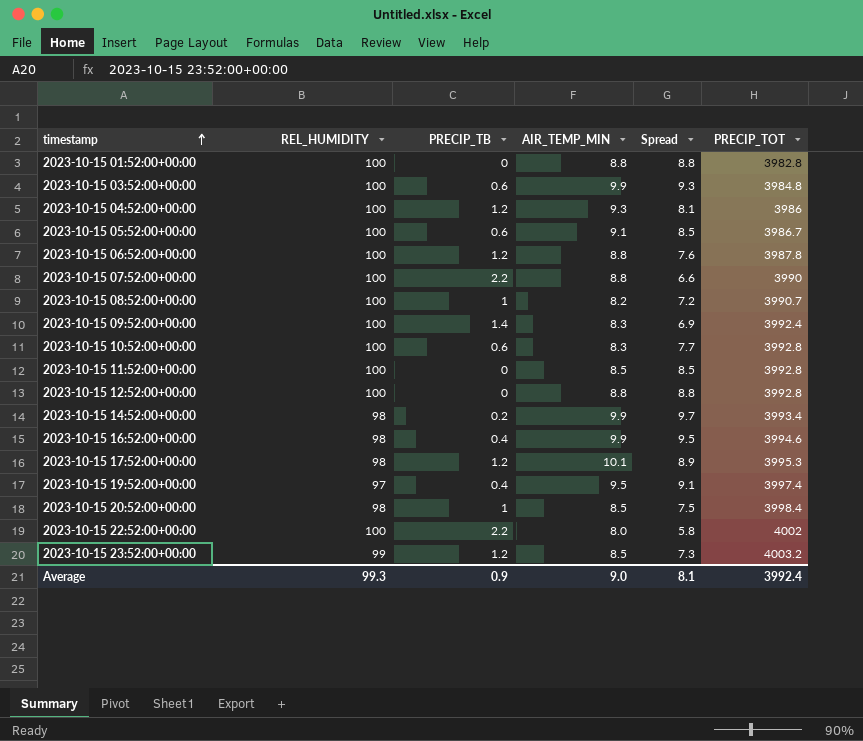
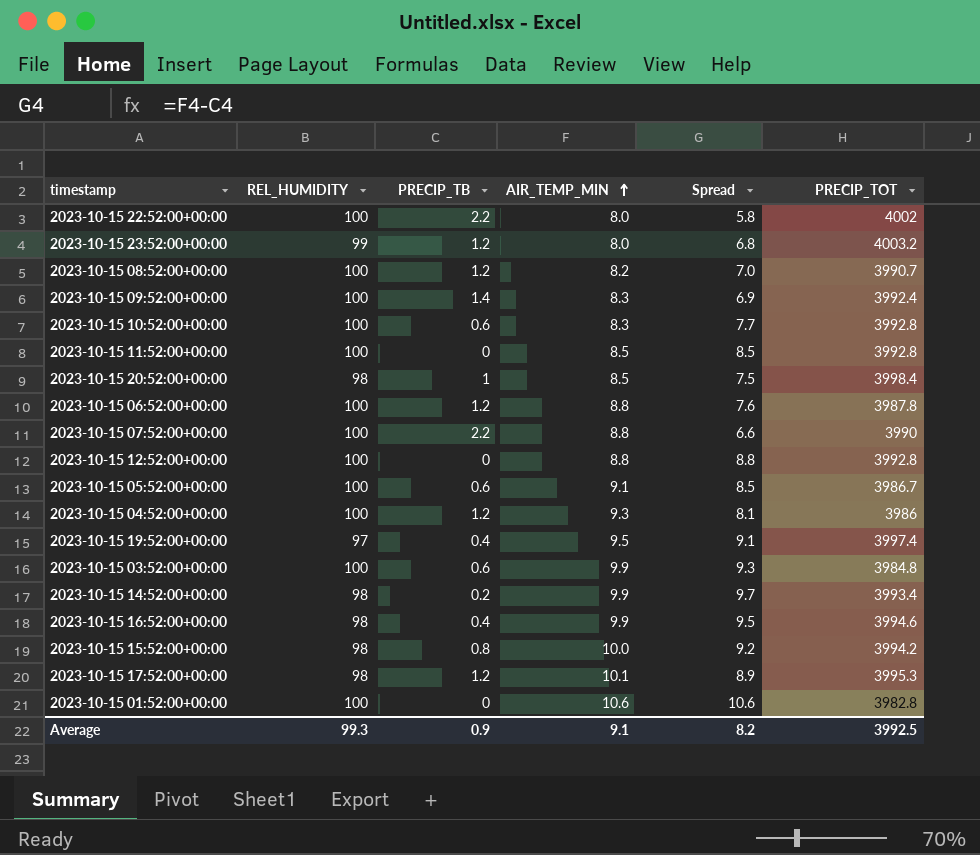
row order: timestamp ascending -> AIR_TEMP_MIN ascending
2023-10-15 23:52:00+00:00 | AIR_TEMP_MIN: 8.5 -> 8.0
2023-10-15 23:52:00+00:00 | Spread: 7.3 -> 6.8
2023-10-15 08:52:00+00:00 | PRECIP_TB: 1 -> 1.2
2023-10-15 08:52:00+00:00 | Spread: 7.2 -> 7.0
row 2023-10-15 15:52:00+00:00: none -> 98 | 0.8 | 10.0 | 9.2 | 3994.2
2023-10-15 01:52:00+00:00 | AIR_TEMP_MIN: 8.8 -> 10.6
2023-10-15 01:52:00+00:00 | Spread: 8.8 -> 10.6
Average | AIR_TEMP_MIN: 9.0 -> 9.1
Average | Spread: 8.1 -> 8.2
Average | PRECIP_TOT: 3992.4 -> 3992.5

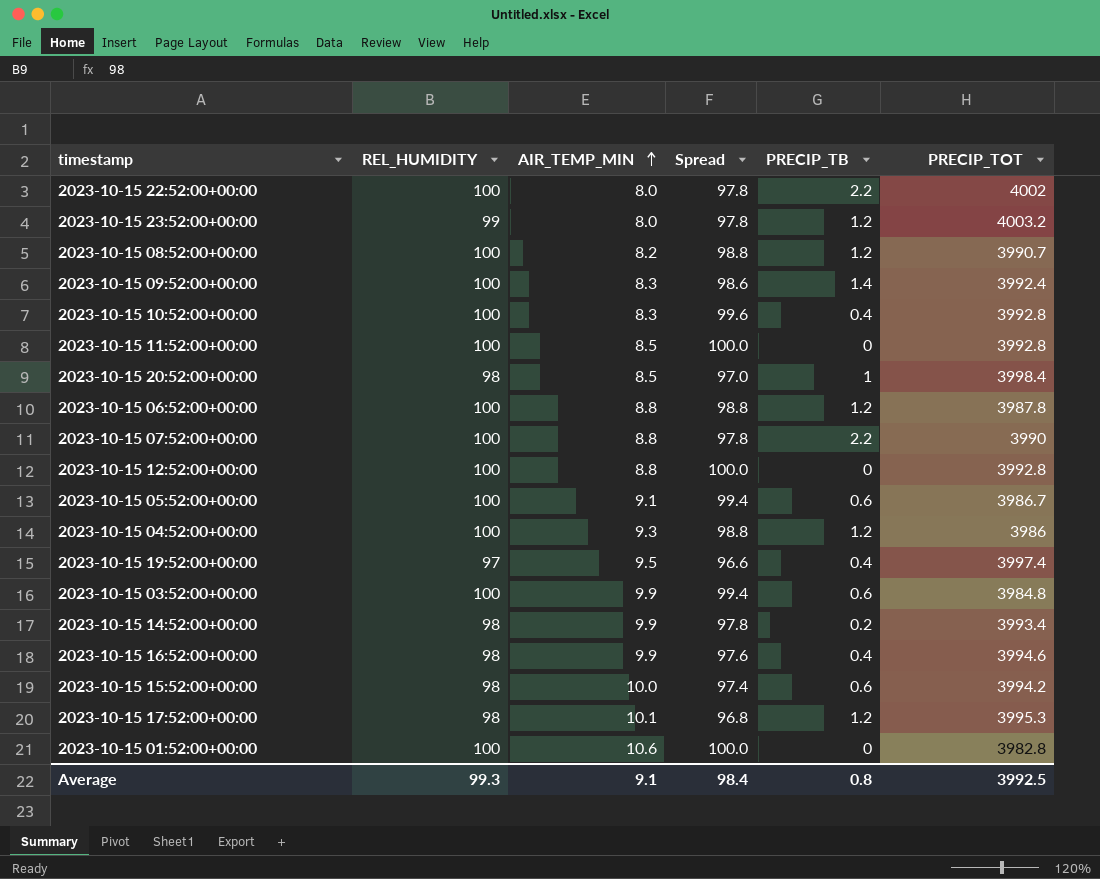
column Spread | formula: [AIR_TEMP_MIN] - [PRECIP_TB] -> [REL_HUMIDITY] - [PRECIP_TB]
column PRECIP_TB | position: 3 -> 5
2023-10-15 10:52:00+00:00 | PRECIP_TB: 0.6 -> 0.4
2023-10-15 15:52:00+00:00 | PRECIP_TB: 0.8 -> 0.6
Average | Spread: 8.2 -> 98.4
Average | PRECIP_TB: 0.9 -> 0.8

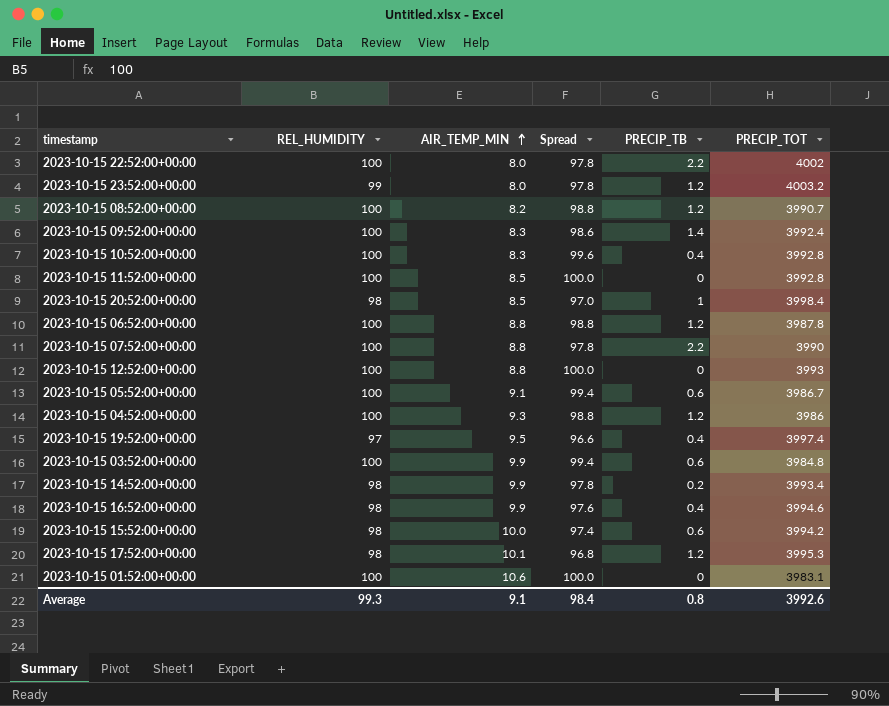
2023-10-15 12:52:00+00:00 | PRECIP_TOT: 3992.8 -> 3993
2023-10-15 01:52:00+00:00 | PRECIP_TOT: 3982.8 -> 3983.1
Average | PRECIP_TOT: 3992.5 -> 3992.6

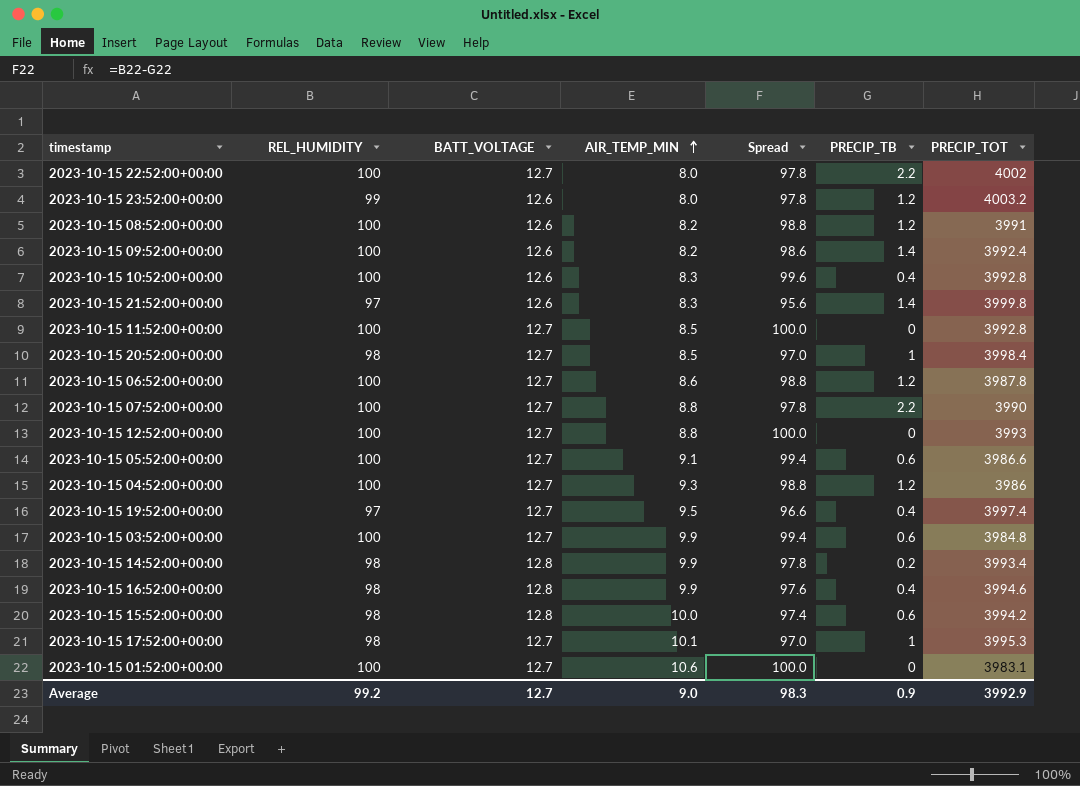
column BATT_VOLTAGE | position: none -> 3
2023-10-15 08:52:00+00:00 | PRECIP_TOT: 3990.7 -> 3991
2023-10-15 09:52:00+00:00 | AIR_TEMP_MIN: 8.3 -> 8.2
row 2023-10-15 21:52:00+00:00: none -> 97 | 12.6 | 8.3 | 95.6 | 1.4 | 3999.8
2023-10-15 06:52:00+00:00 | AIR_TEMP_MIN: 8.8 -> 8.6
2023-10-15 05:52:00+00:00 | PRECIP_TOT: 3986.7 -> 3986.6
2023-10-15 17:52:00+00:00 | Spread: 96.8 -> 97.0
2023-10-15 17:52:00+00:00 | PRECIP_TB: 1.2 -> 1
Average | REL_HUMIDITY: 99.3 -> 99.2
Average | AIR_TEMP_MIN: 9.1 -> 9.0
Average | Spread: 98.4 -> 98.3
Average | PRECIP_TB: 0.8 -> 0.9
Average | PRECIP_TOT: 3992.6 -> 3992.9

